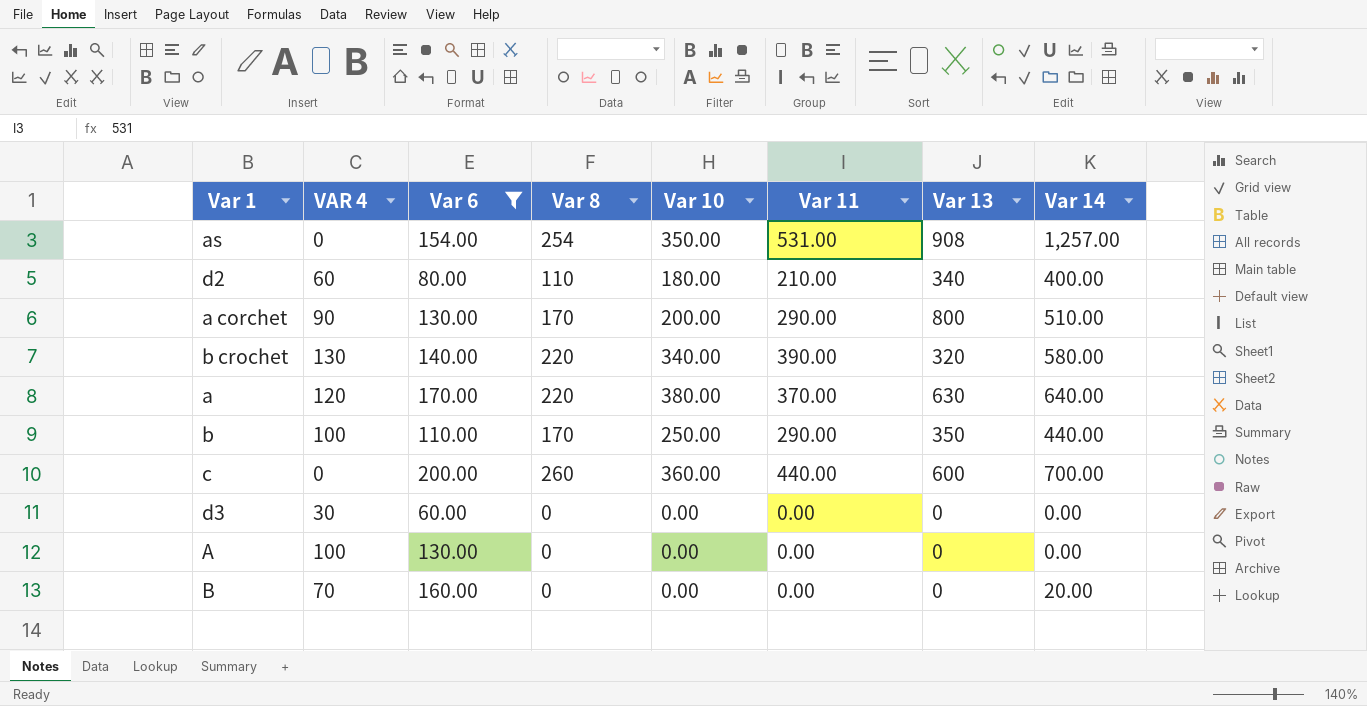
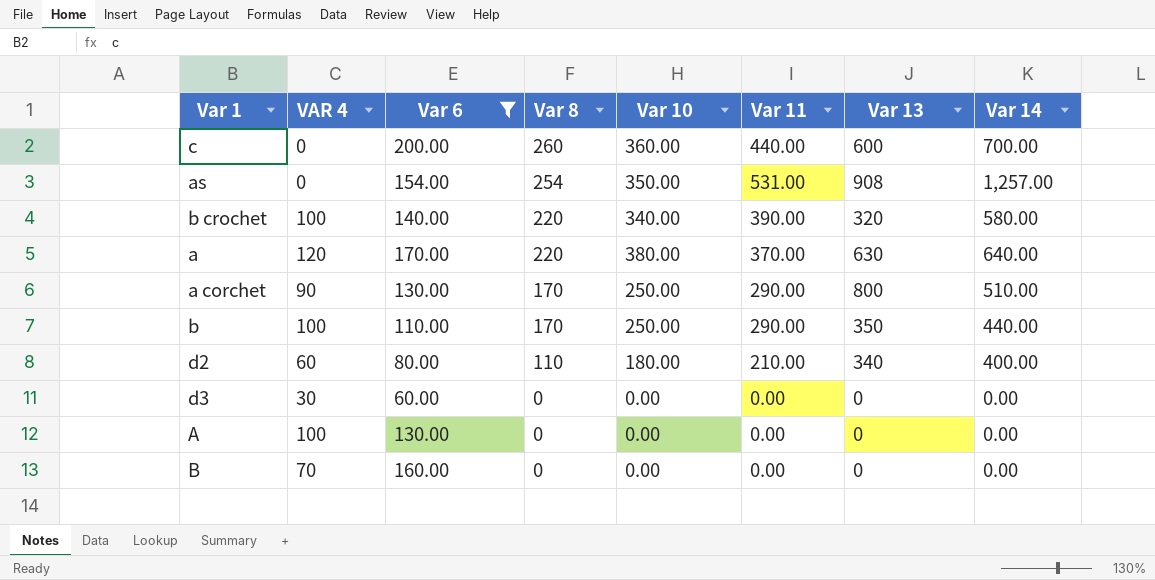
row order: none -> Var 8 descending
b crochet | VAR 4: 130 -> 100
a corchet | Var 10: 200.00 -> 250.00
B | Var 14: 20.00 -> 0.00

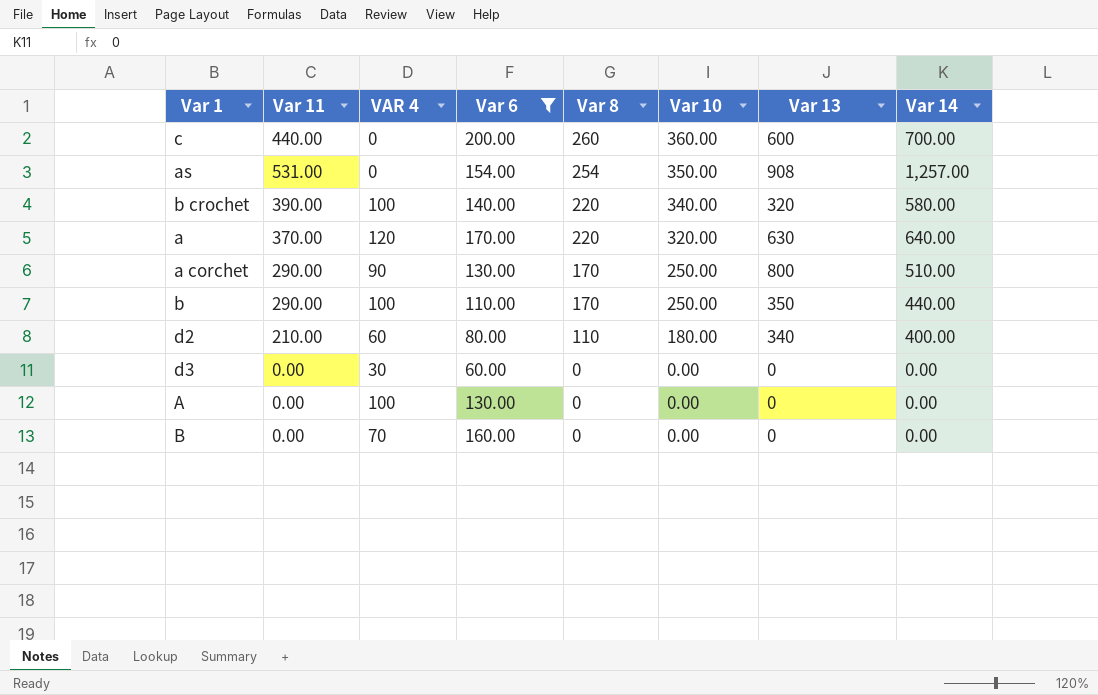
column Var 11 | position: 6 -> 2
a | Var 10: 380.00 -> 320.00

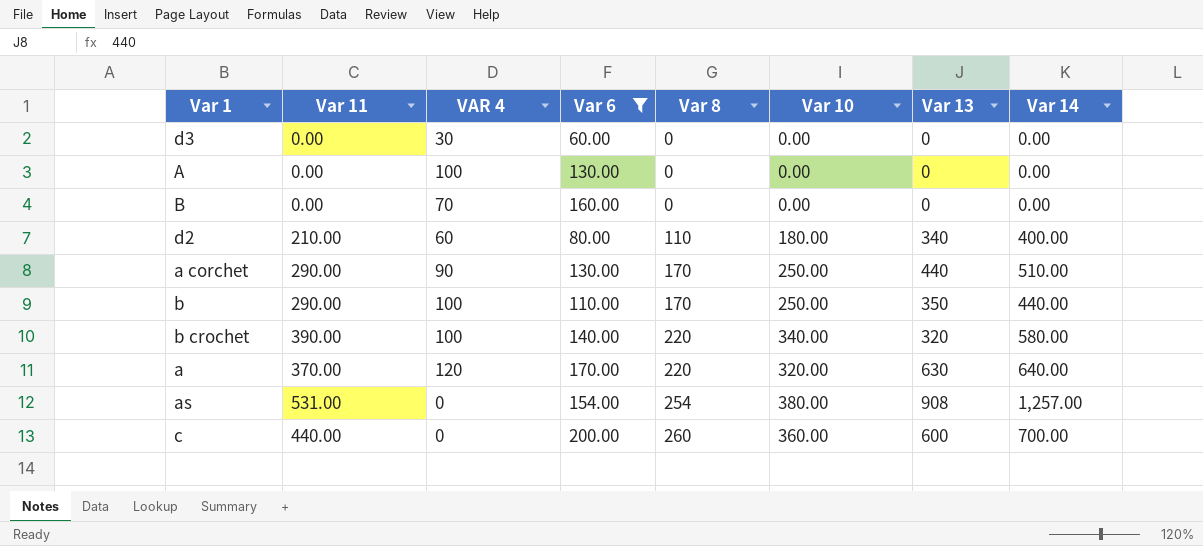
row order: Var 8 descending -> Var 8 ascending
a corchet | Var 13: 800 -> 440
as | Var 10: 350.00 -> 380.00

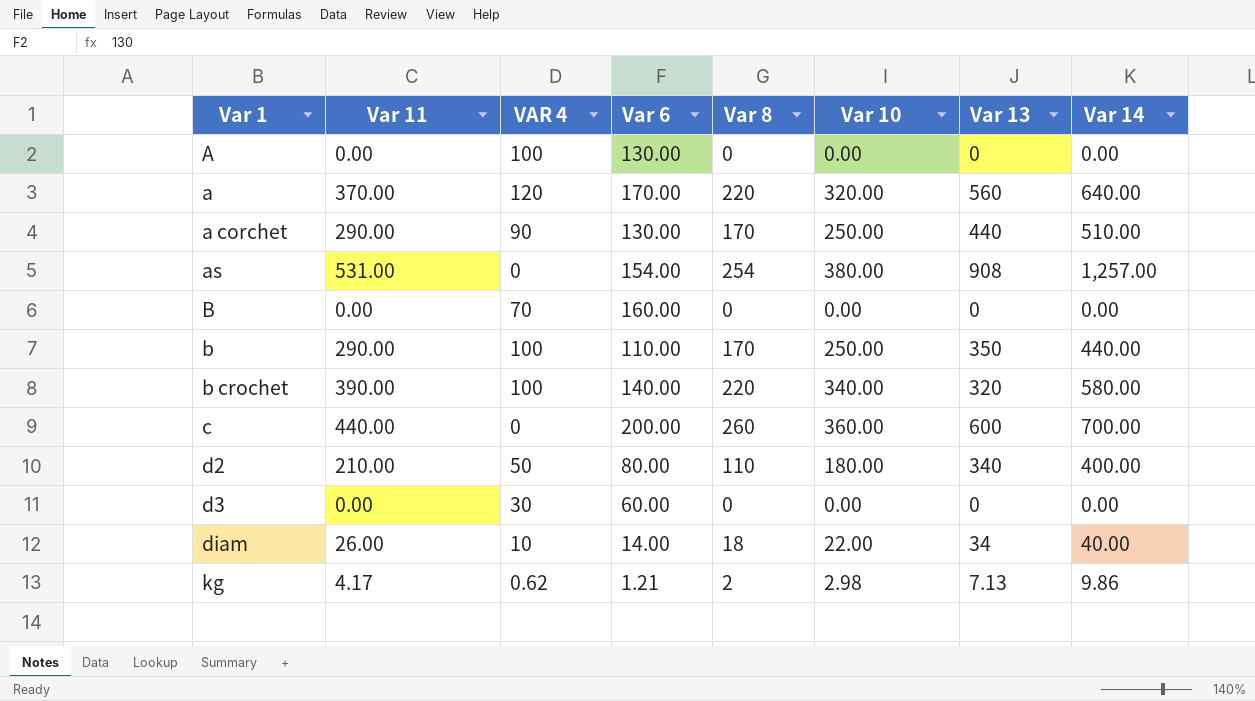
filter: Var 6 >= 60.00 -> none
row order: Var 8 ascending -> Var 1 ascending
a | Var 13: 630 -> 560
d2 | VAR 4: 60 -> 50

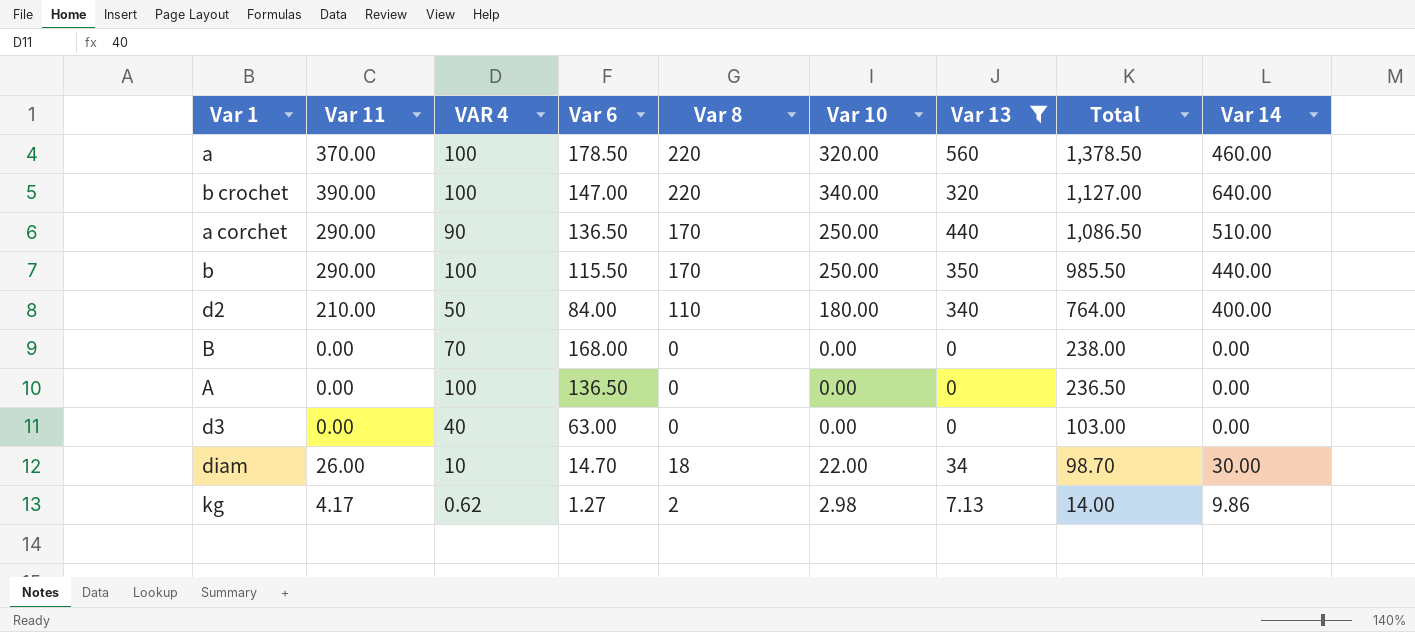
filter: none -> Var 13 <= 560
row order: Var 1 ascending -> Total descending
column Total | formula: none -> [VAR 4] + [Var 6] + [Var 8] + [Var 10] + [Var 13]
a | VAR 4: 120 -> 100
a | Var 6: 170.00 -> 178.50
a | Var 14: 640.00 -> 460.00
b crochet | Var 6: 140.00 -> 147.00
b crochet | Var 14: 580.00 -> 640.00
a corchet | Var 6: 130.00 -> 136.50
b | Var 6: 110.00 -> 115.50
d2 | Var 6: 80.00 -> 84.00
B | Var 6: 160.00 -> 168.00
A | Var 6: 130.00 -> 136.50
d3 | VAR 4: 30 -> 40
d3 | Var 6: 60.00 -> 63.00
diam | Var 6: 14.00 -> 14.70
diam | Var 14: 40.00 -> 30.00
kg | Var 6: 1.21 -> 1.27

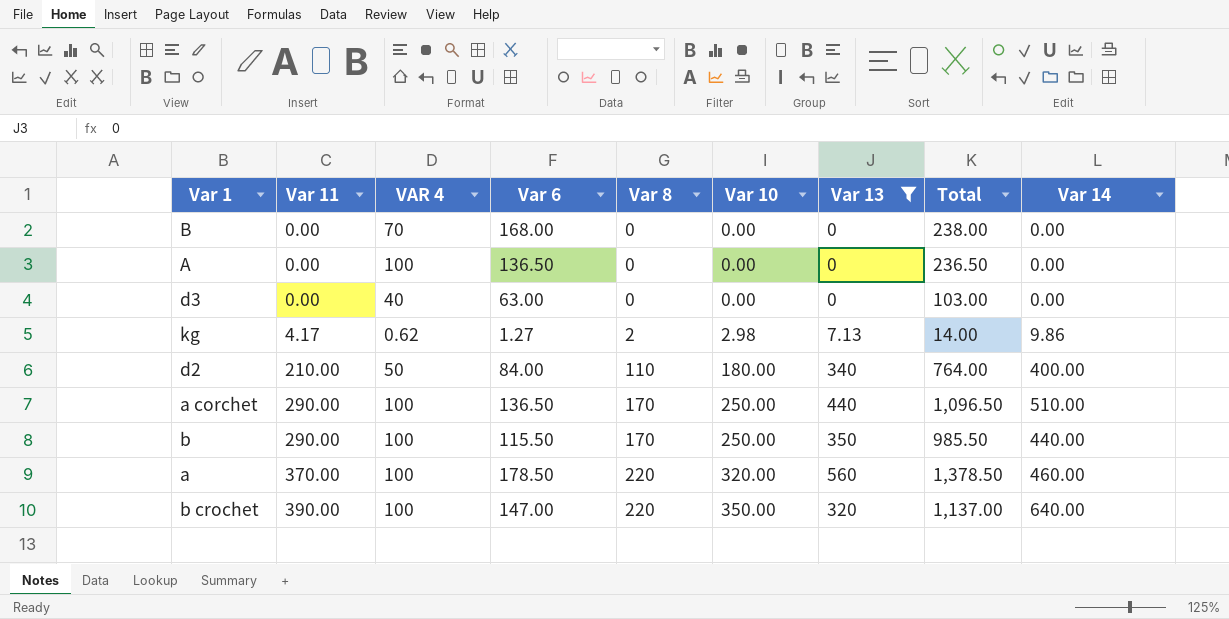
row order: Total descending -> Var 11 ascending
row diam: 26.00 | 10 | 14.70 | 18 | 22.00 | 34 | 98.70 | 30.00 -> none
a corchet | VAR 4: 90 -> 100
a corchet | Total: 1,086.50 -> 1,096.50
b crochet | Var 10: 340.00 -> 350.00
b crochet | Total: 1,127.00 -> 1,137.00

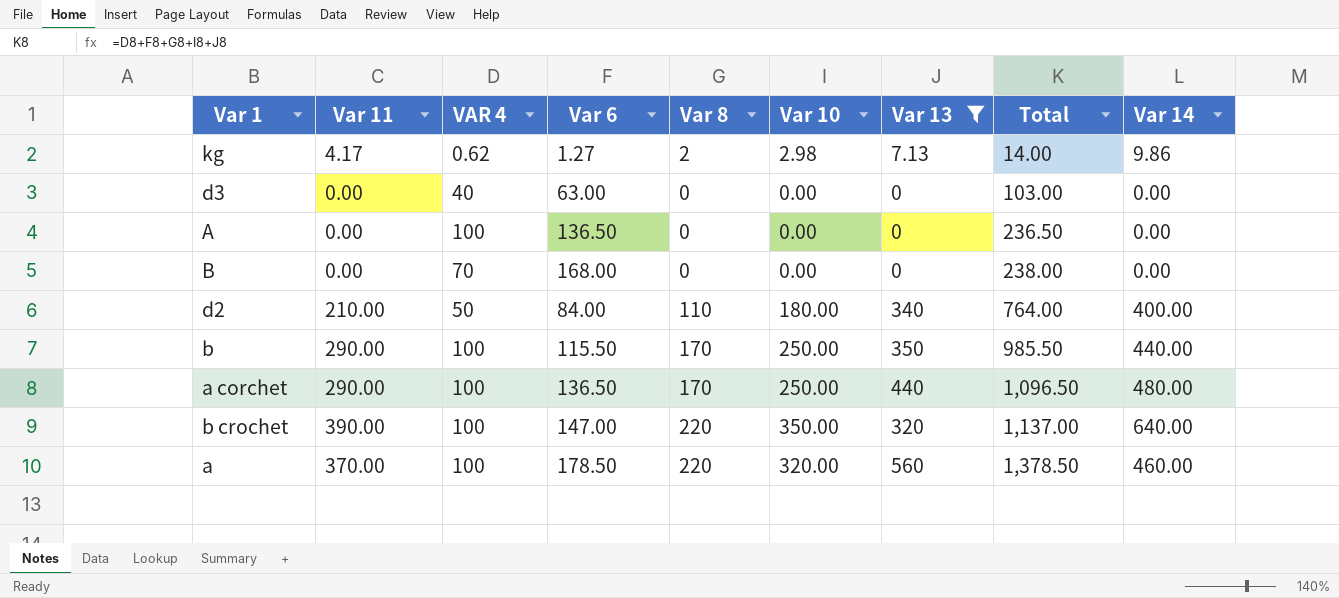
row order: Var 11 ascending -> Total ascending
a corchet | Var 14: 510.00 -> 480.00

